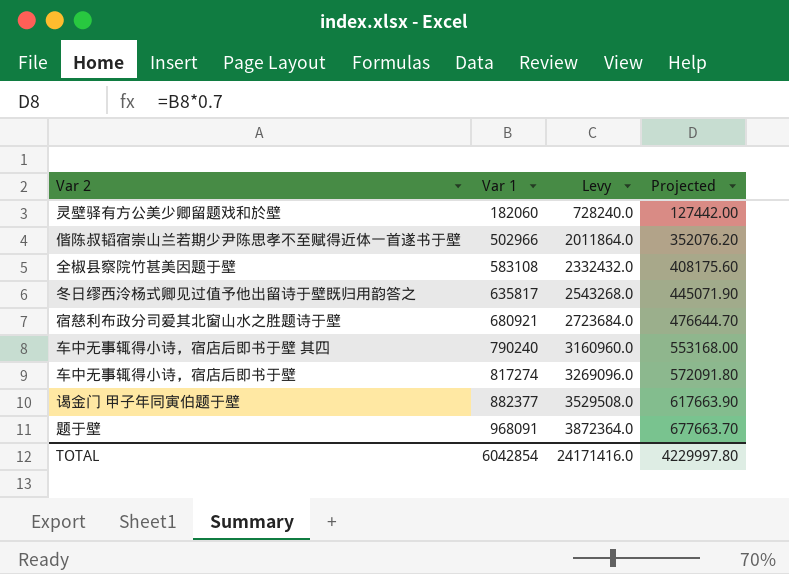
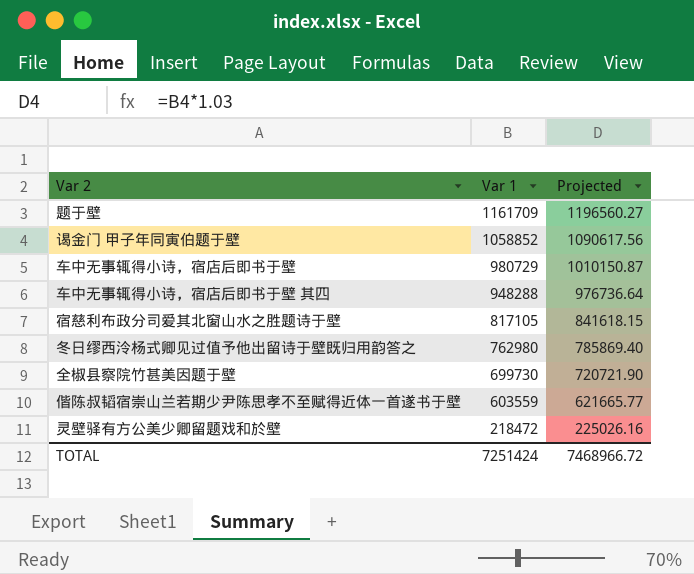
row order: Var 1 ascending -> Var 1 descending
column Levy | formula: [Var 1] * 4 -> none
column Projected | formula: [Var 1] * 0.7 -> [Var 1] * 1.03
题于壁 | Var 1: 968091 -> 1161709
谒金门 甲子年同寅伯题于壁 | Var 1: 882377 -> 1058852
车中无事辄得小诗，宿店后即书于壁 | Var 1: 817274 -> 980729
车中无事辄得小诗，宿店后即书于壁 其四 | Var 1: 790240 -> 948288
宿慈利布政分司爱其北窗山水之胜题诗于壁 | Var 1: 680921 -> 817105
冬日缪西泠杨式卿见过值予他出留诗于壁既归用韵答之 | Var 1: 635817 -> 762980
全椒县察院竹甚美因题于壁 | Var 1: 583108 -> 699730
偕陈叔韬宿崇山兰若期少尹陈思孝不至赋得近体一首遂书于壁 | Var 1: 502966 -> 603559
灵壁驿有方公美少卿留题戏和於壁 | Var 1: 182060 -> 218472
TOTAL | Var 1: 6042854 -> 7251424
TOTAL | Projected: 4229997.80 -> 7468966.72

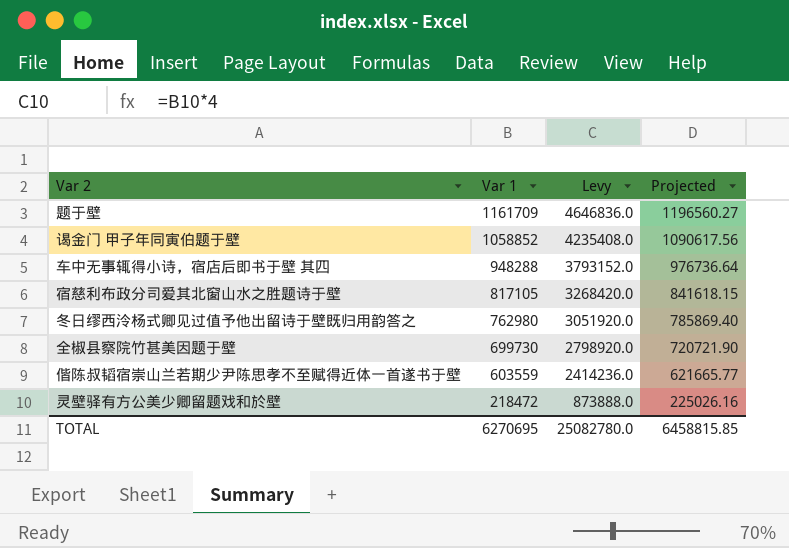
column Levy | formula: none -> [Var 1] * 4
row 车中无事辄得小诗，宿店后即书于壁: 980729 | 1010150.87 -> none
TOTAL | Var 1: 7251424 -> 6270695
TOTAL | Projected: 7468966.72 -> 6458815.85

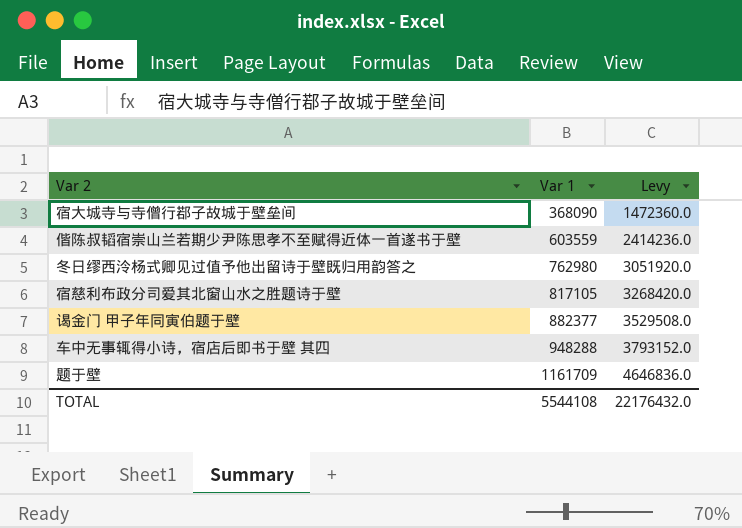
row order: Var 1 descending -> Var 1 ascending
column Projected | formula: [Var 1] * 1.03 -> none
row 全椒县察院竹甚美因题于壁: 699730 | 2798920.0 | 720721.90 -> none
row 灵壁驿有方公美少卿留题戏和於壁: 218472 | 873888.0 | 225026.16 -> none
row 宿大城寺与寺僧行鄀子故城于壁垒间: none -> 368090 | 1472360.0
谒金门 甲子年同寅伯题于壁 | Var 1: 1058852 -> 882377
谒金门 甲子年同寅伯题于壁 | Levy: 4235408.0 -> 3529508.0
TOTAL | Var 1: 6270695 -> 5544108
TOTAL | Levy: 25082780.0 -> 22176432.0

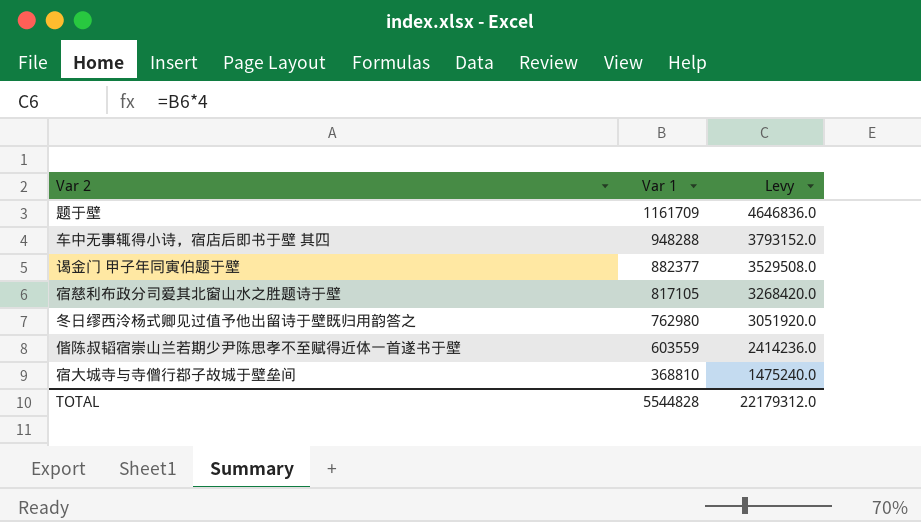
row order: Var 1 ascending -> Var 1 descending
宿大城寺与寺僧行鄀子故城于壁垒间 | Var 1: 368090 -> 368810
宿大城寺与寺僧行鄀子故城于壁垒间 | Levy: 1472360.0 -> 1475240.0
TOTAL | Var 1: 5544108 -> 5544828
TOTAL | Levy: 22176432.0 -> 22179312.0

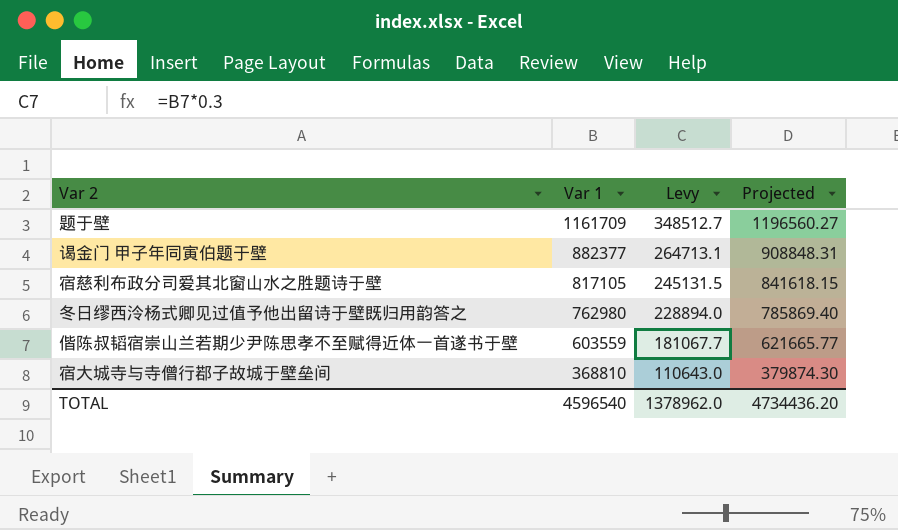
column Levy | formula: [Var 1] * 4 -> [Var 1] * 0.3
column Projected | formula: none -> [Var 1] * 1.03
row 车中无事辄得小诗，宿店后即书于壁 其四: 948288 | 3793152.0 -> none
TOTAL | Var 1: 5544828 -> 4596540
TOTAL | Levy: 22179312.0 -> 1378962.0

